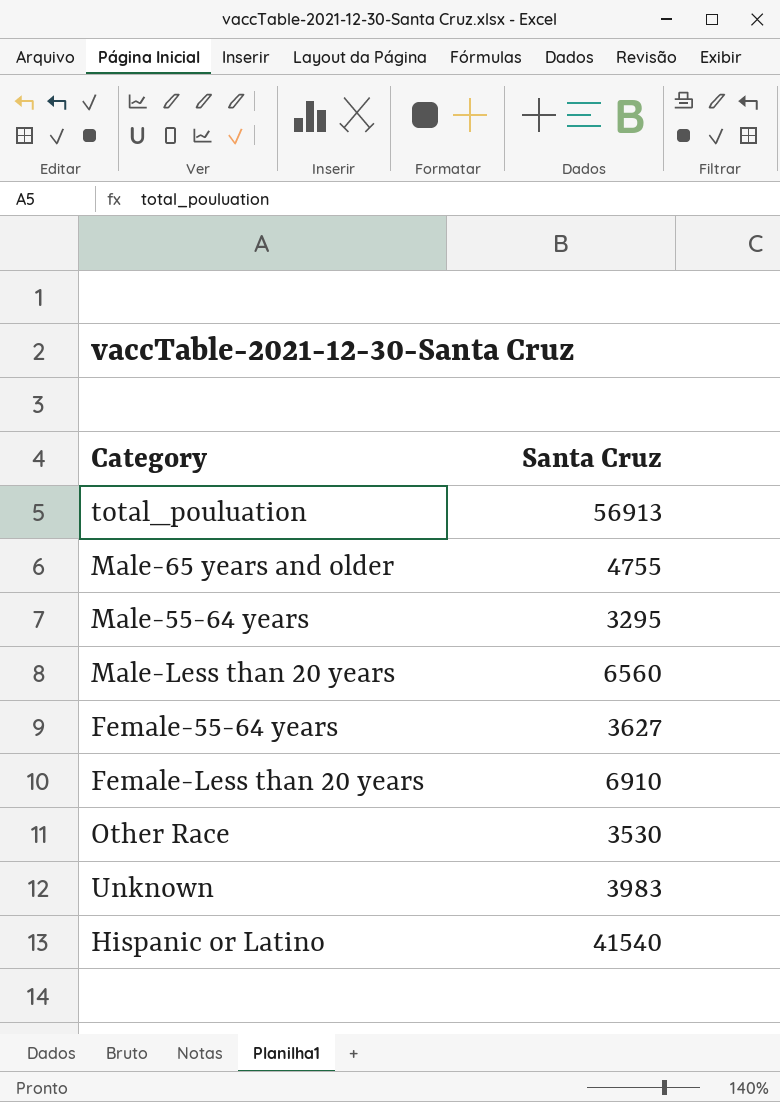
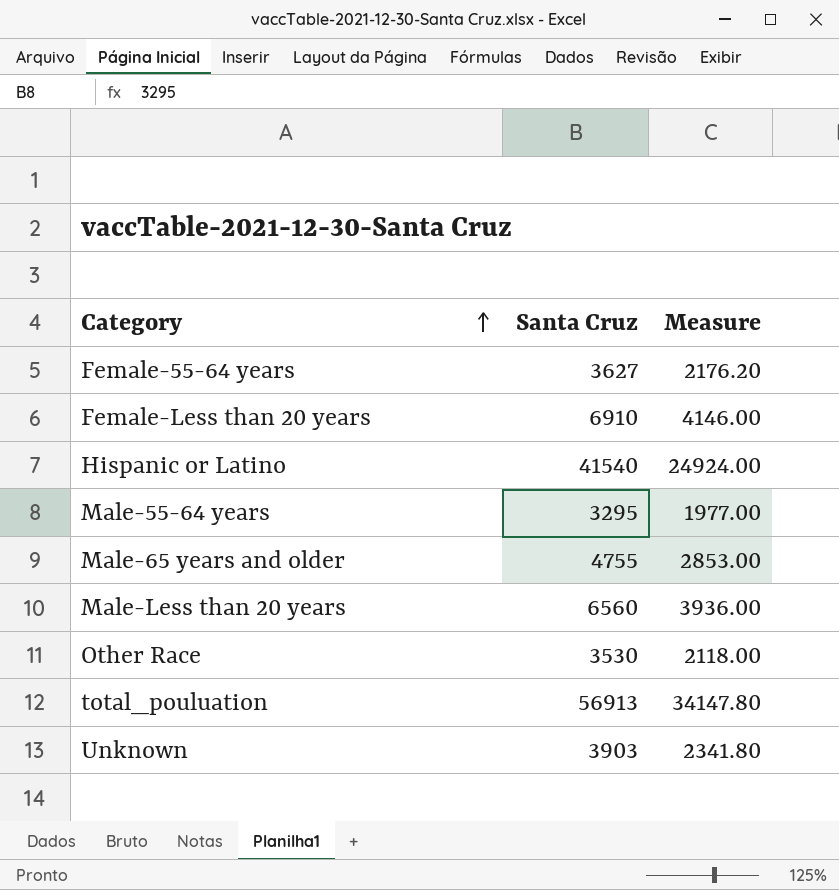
row order: none -> Category ascending
column Measure | formula: none -> [Santa Cruz] * 0.6
Unknown | Santa Cruz: 3983 -> 3903

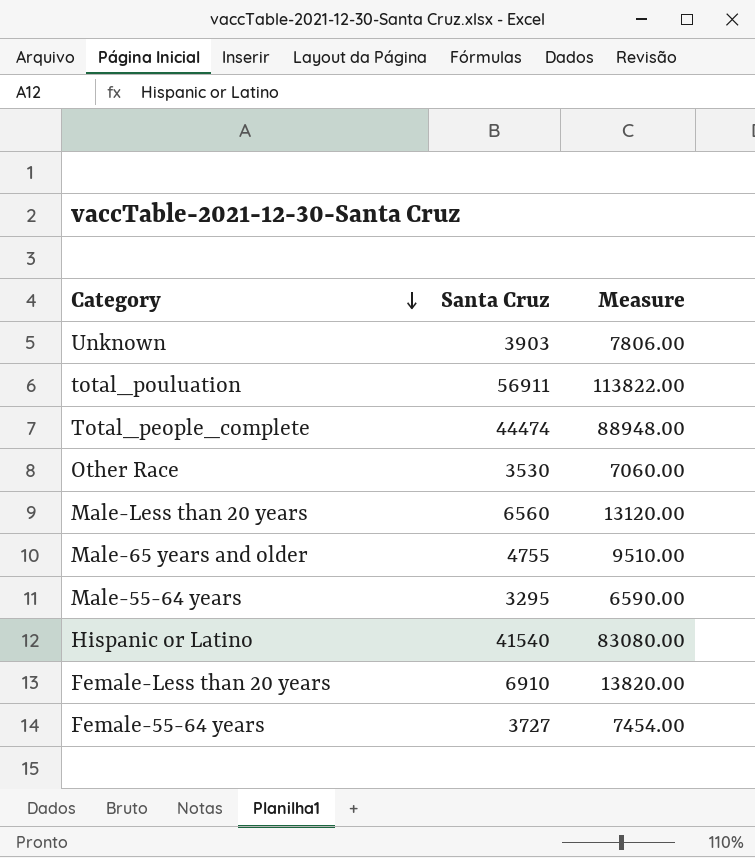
row order: Category ascending -> Category descending
column Measure | formula: [Santa Cruz] * 0.6 -> [Santa Cruz] * 2
total_pouluation | Santa Cruz: 56913 -> 56911
row Total_people_complete: none -> 44474 | 88948.00
Female-55-64 years | Santa Cruz: 3627 -> 3727

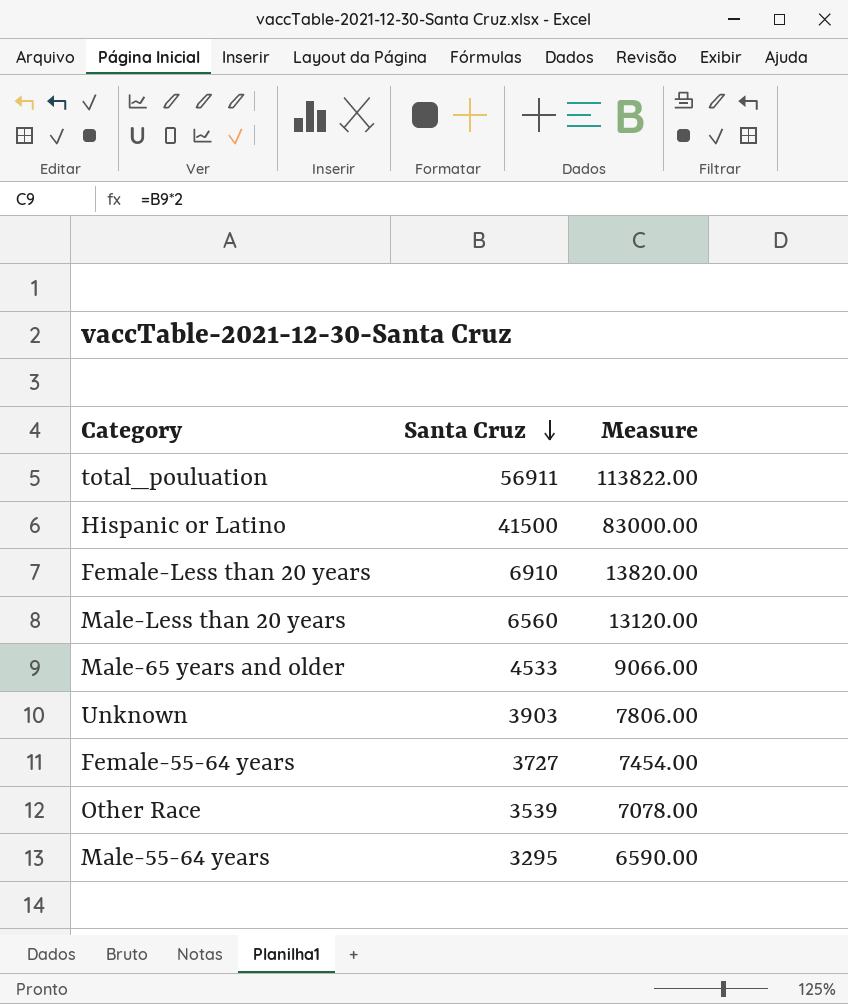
row order: Category descending -> Santa Cruz descending
row Total_people_complete: 44474 | 88948.00 -> none
Hispanic or Latino | Santa Cruz: 41540 -> 41500
Hispanic or Latino | Measure: 83080.00 -> 83000.00
Male-65 years and older | Santa Cruz: 4755 -> 4533
Male-65 years and older | Measure: 9510.00 -> 9066.00
Other Race | Santa Cruz: 3530 -> 3539
Other Race | Measure: 7060.00 -> 7078.00

